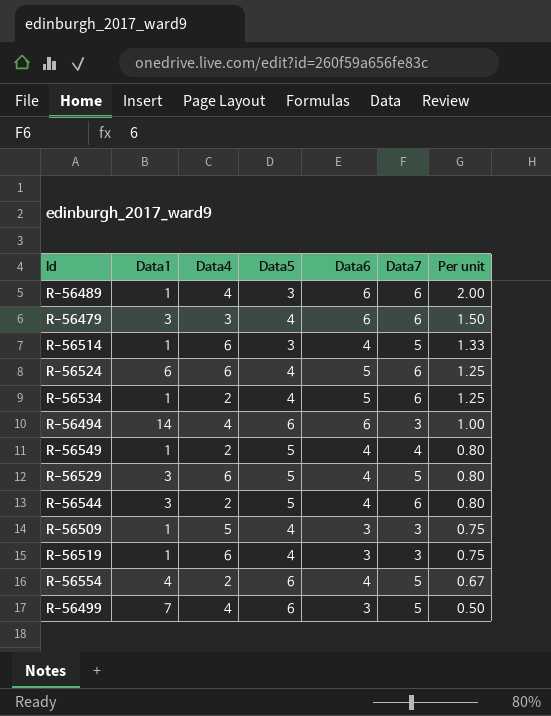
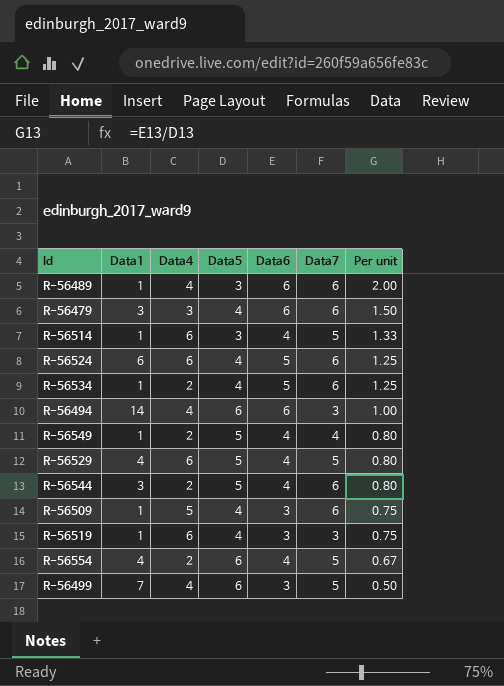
R-56529 | Data1: 3 -> 4
R-56509 | Data7: 3 -> 6

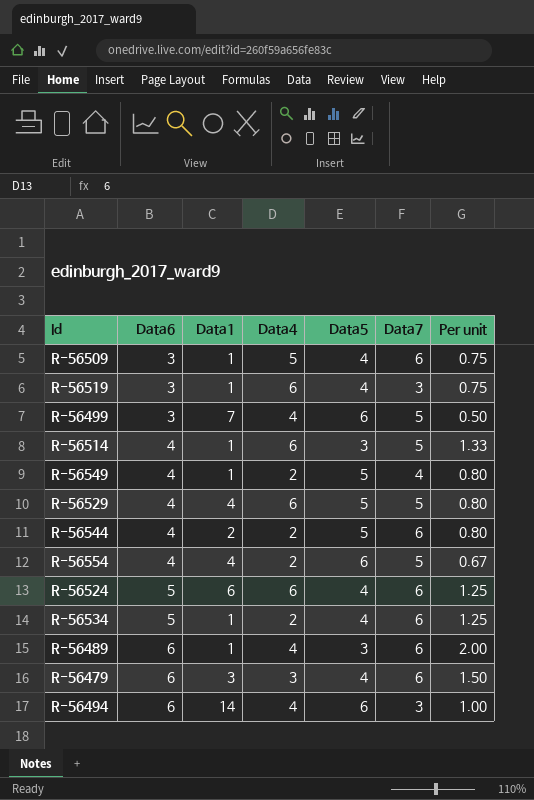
row order: Per unit descending -> Data6 ascending
column Data6 | position: 5 -> 2
R-56544 | Data1: 3 -> 2

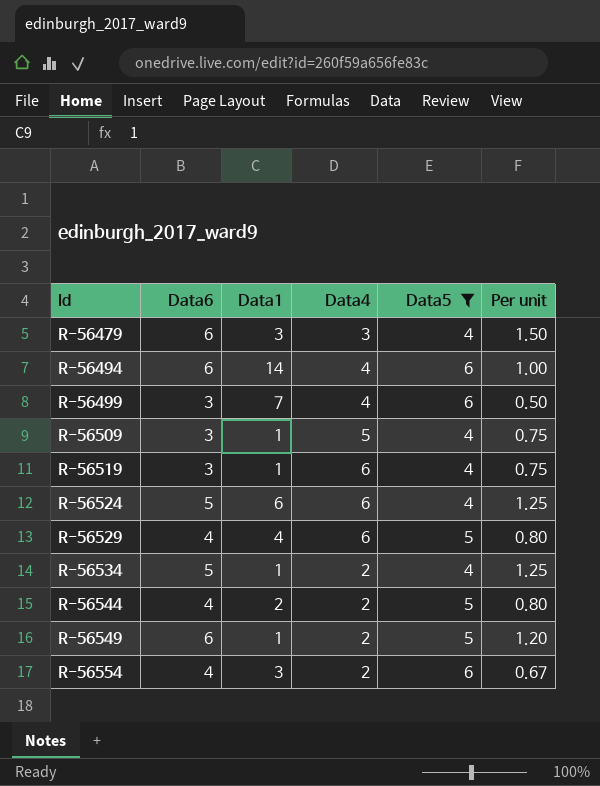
filter: none -> Data5 != 3
row order: Data6 ascending -> Id ascending
column Data7 | position: 6 -> none
R-56549 | Data6: 4 -> 6
R-56549 | Per unit: 0.80 -> 1.20
R-56554 | Data1: 4 -> 3

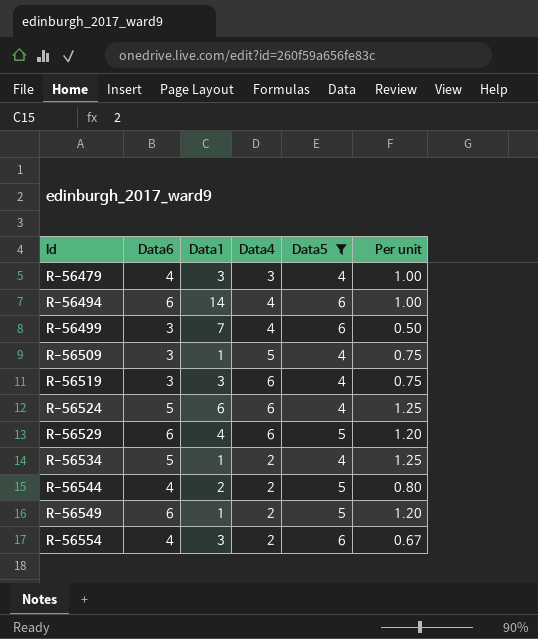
R-56479 | Data6: 6 -> 4
R-56479 | Per unit: 1.50 -> 1.00
R-56519 | Data1: 1 -> 3
R-56529 | Data6: 4 -> 6
R-56529 | Per unit: 0.80 -> 1.20

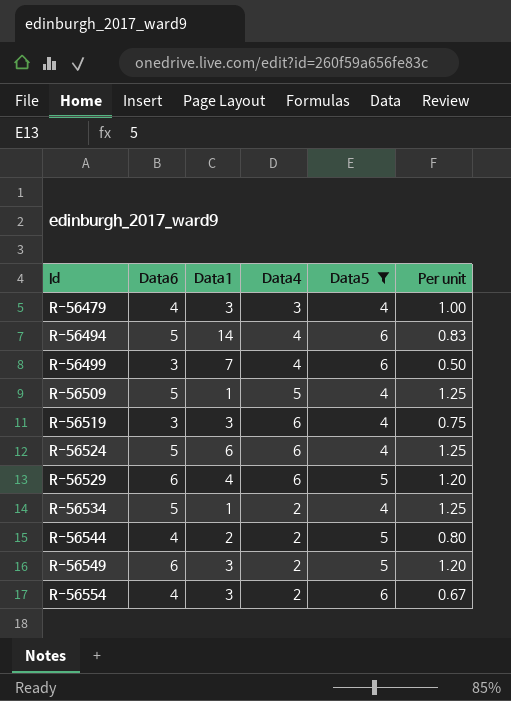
R-56494 | Data6: 6 -> 5
R-56494 | Per unit: 1.00 -> 0.83
R-56509 | Data6: 3 -> 5
R-56509 | Per unit: 0.75 -> 1.25
R-56549 | Data1: 1 -> 3

